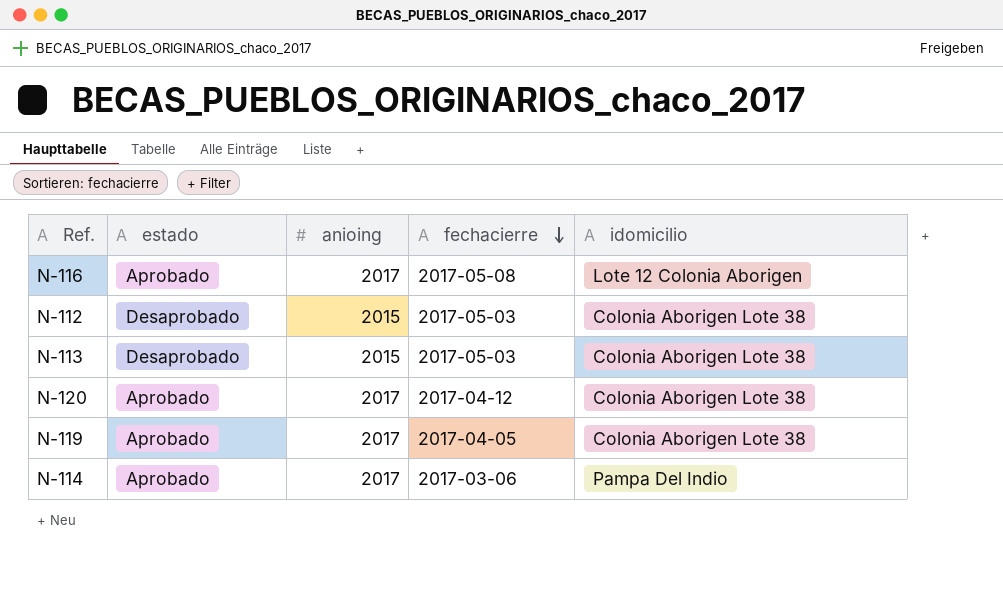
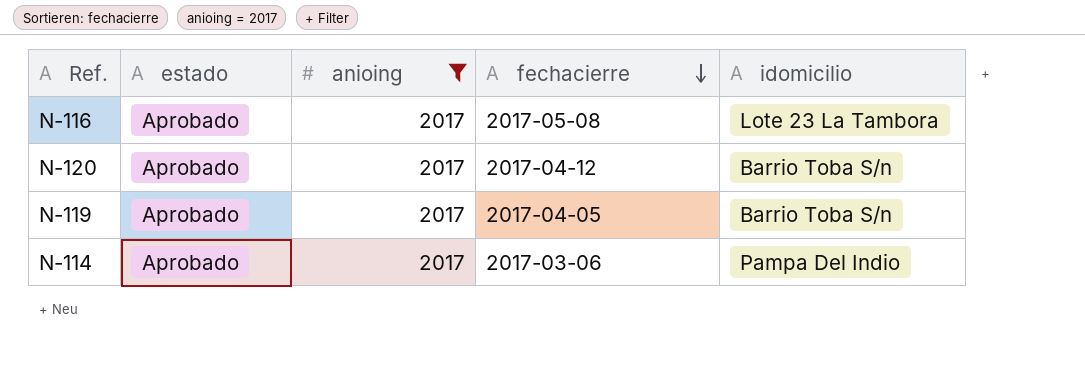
filter: none -> anioing = 2017
N-116 | idomicilio: Lote 12 Colonia Aborigen -> Lote 23 La Tambora
N-120 | idomicilio: Colonia Aborigen Lote 38 -> Barrio Toba S/n
N-119 | idomicilio: Colonia Aborigen Lote 38 -> Barrio Toba S/n

